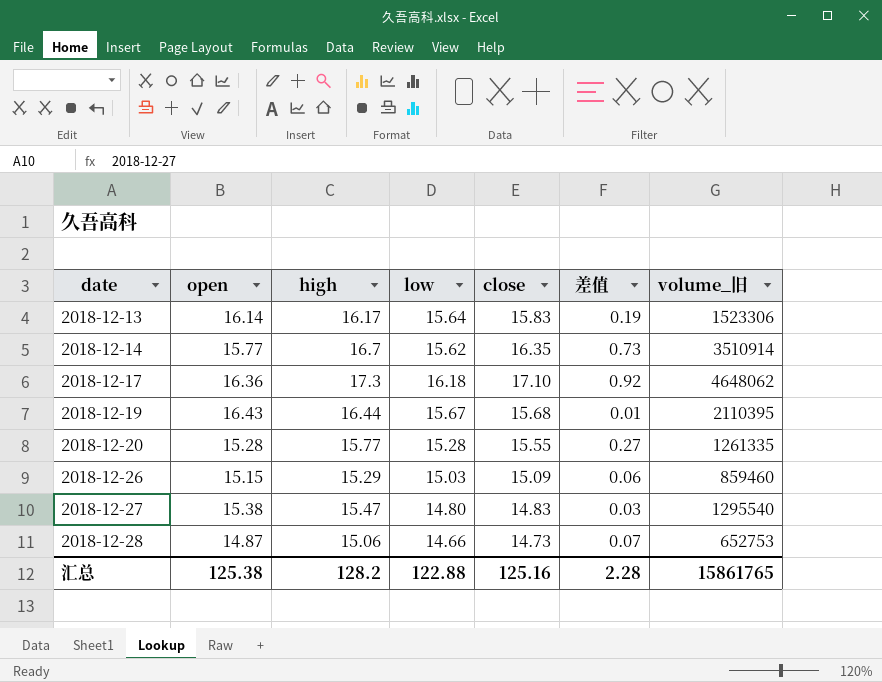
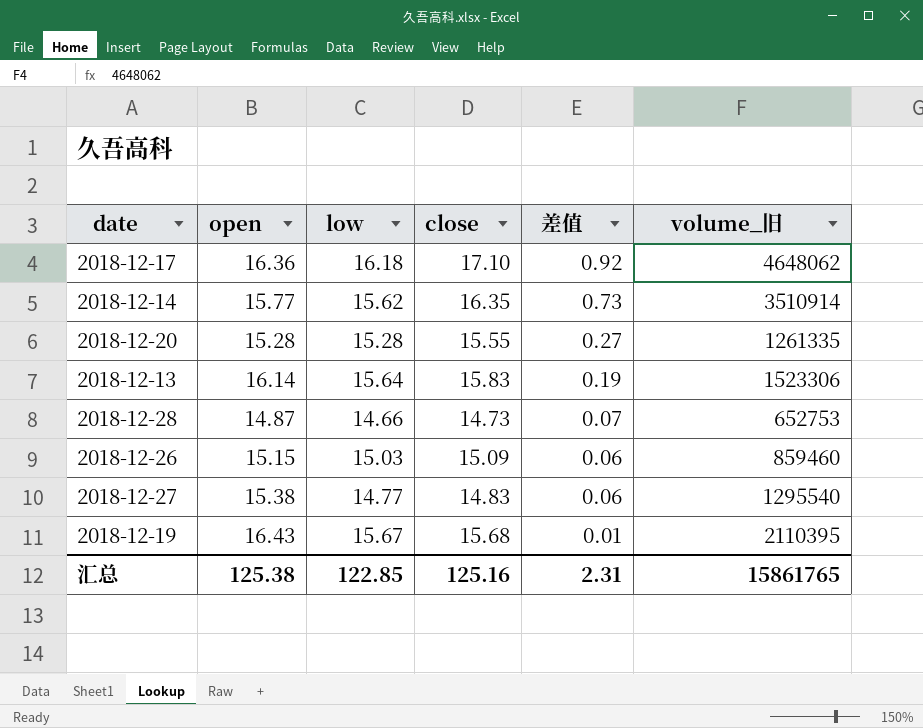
row order: date ascending -> 差值 descending
column high | position: 3 -> none
2018-12-27 | low: 14.80 -> 14.77
2018-12-27 | 差值: 0.03 -> 0.06
汇总 | low: 122.88 -> 122.85
汇总 | 差值: 2.28 -> 2.31

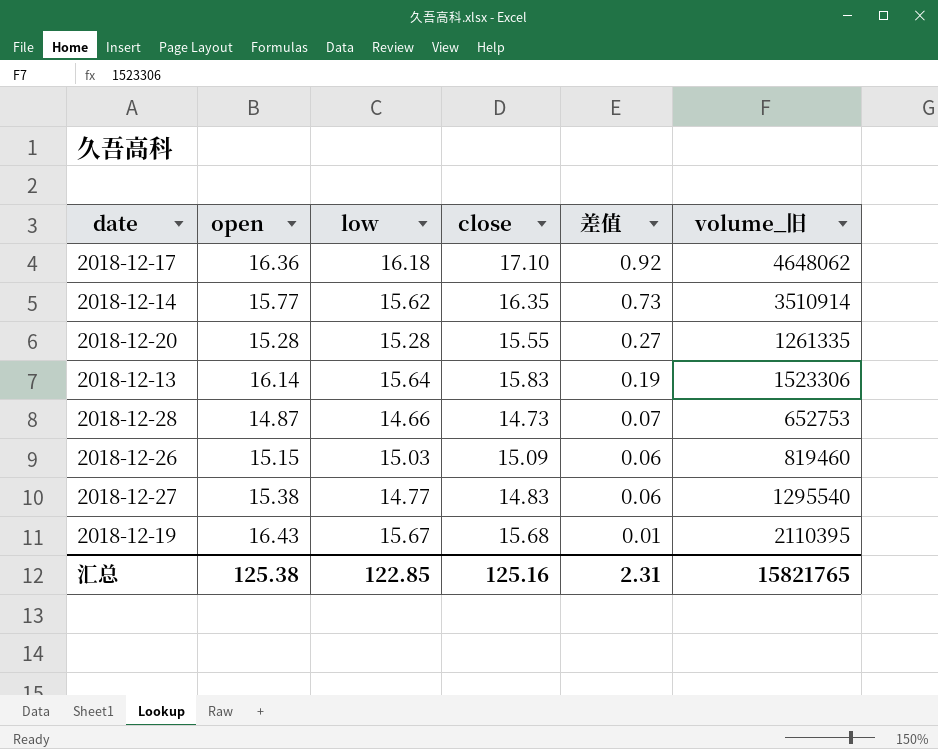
2018-12-26 | volume_旧: 859460 -> 819460
汇总 | volume_旧: 15861765 -> 15821765

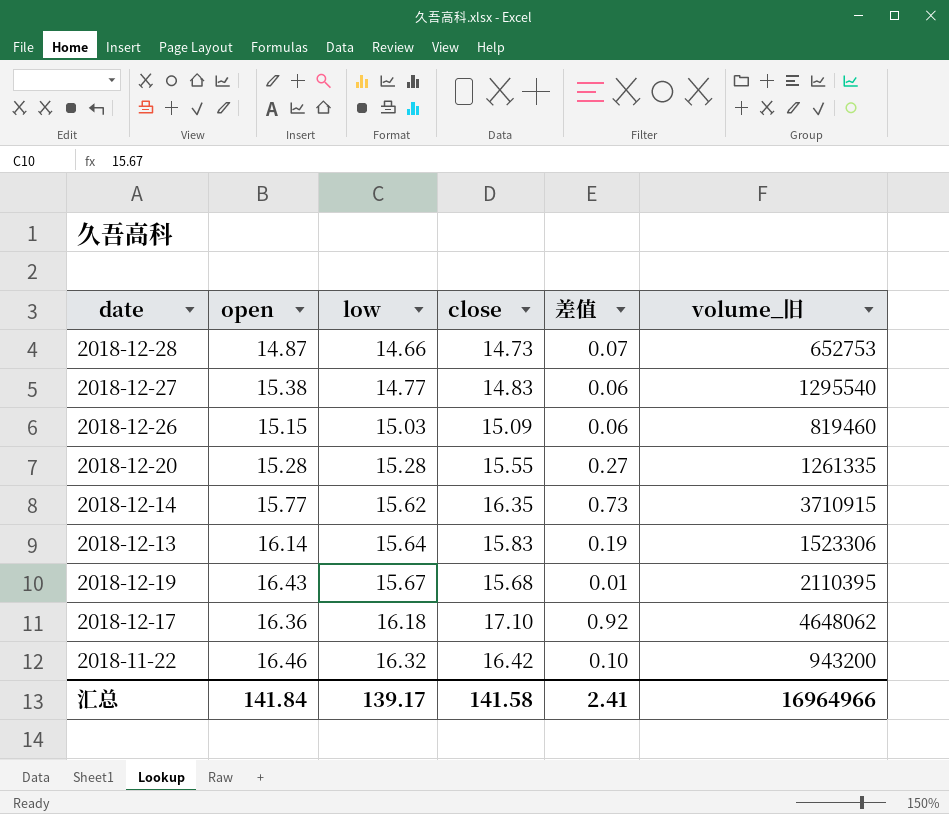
row order: 差值 descending -> low ascending
2018-12-14 | volume_旧: 3510914 -> 3710915
row 2018-11-22: none -> 16.46 | 16.32 | 16.42 | 0.10 | 943200
汇总 | open: 125.38 -> 141.84
汇总 | low: 122.85 -> 139.17
汇总 | close: 125.16 -> 141.58
汇总 | 差值: 2.31 -> 2.41
汇总 | volume_旧: 15821765 -> 16964966

